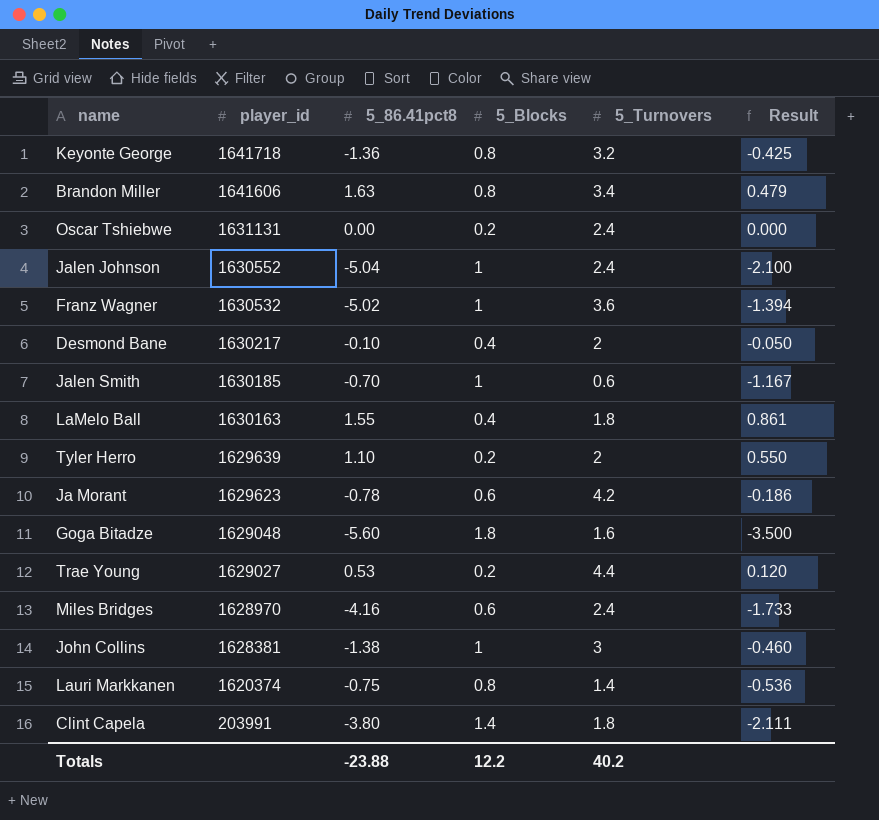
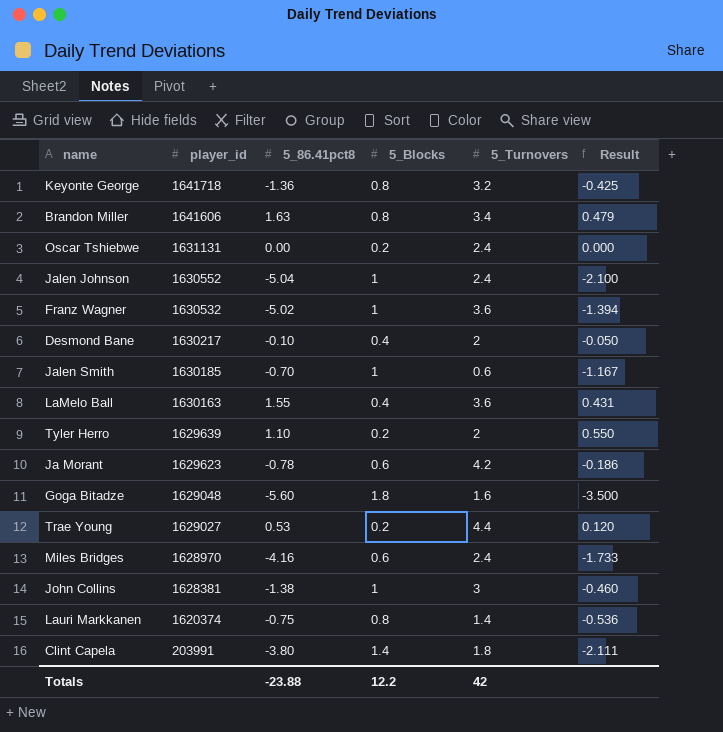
LaMelo Ball | 5_Turnovers: 1.8 -> 3.6
LaMelo Ball | Result: 0.861 -> 0.431
Totals | 5_Turnovers: 40.2 -> 42

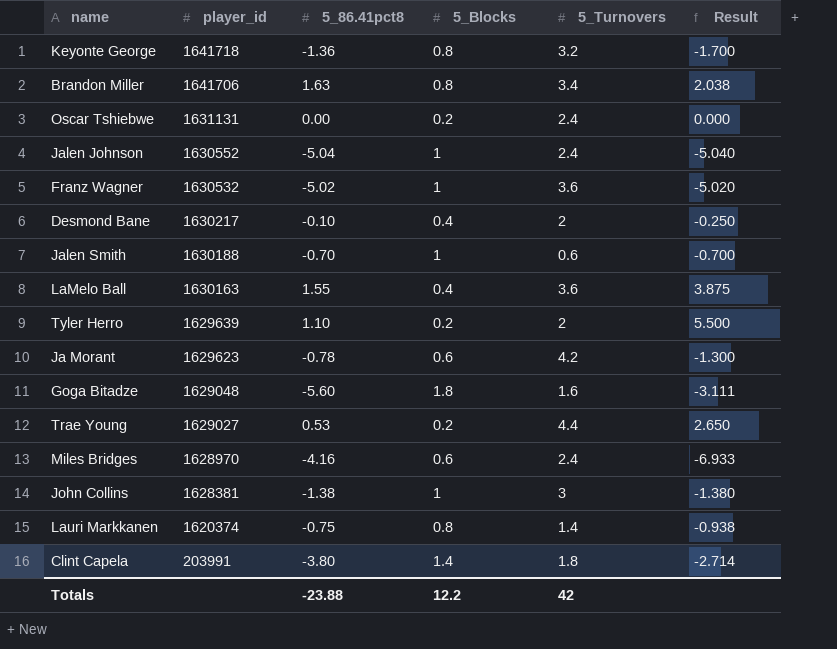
column Result | formula: [5_86.41pct8] / [5_Turnovers] -> [5_86.41pct8] / [5_Blocks]
Brandon Miller | player_id: 1641606 -> 1641706
Jalen Smith | player_id: 1630185 -> 1630188

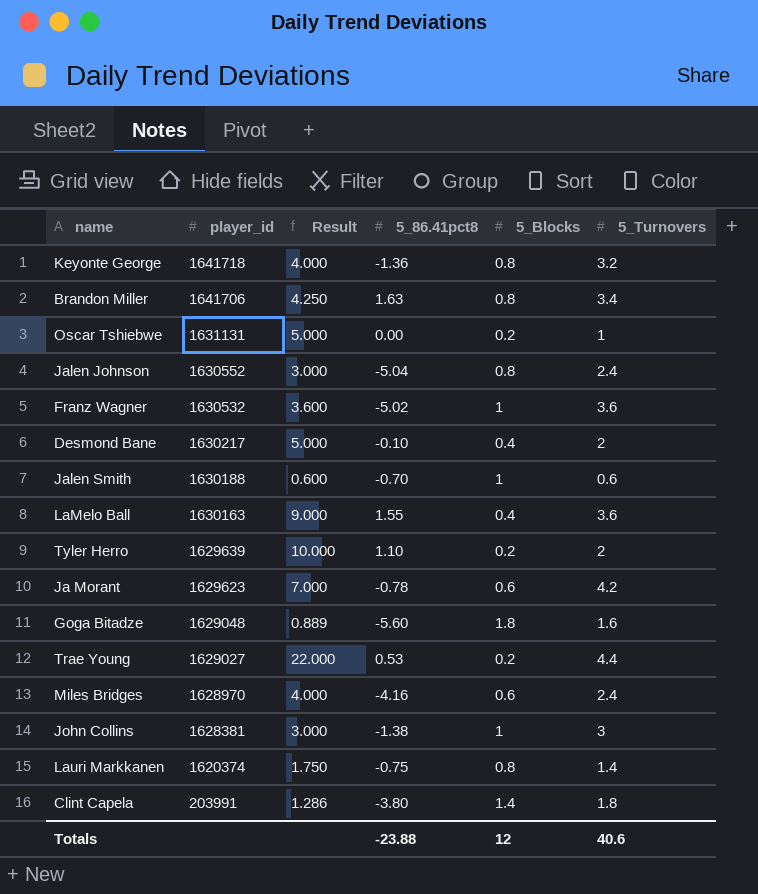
column Result | formula: [5_86.41pct8] / [5_Blocks] -> [5_Turnovers] / [5_Blocks]
column Result | position: 6 -> 3
Oscar Tshiebwe | 5_Turnovers: 2.4 -> 1
Jalen Johnson | 5_Blocks: 1 -> 0.8
Totals | 5_Blocks: 12.2 -> 12
Totals | 5_Turnovers: 42 -> 40.6

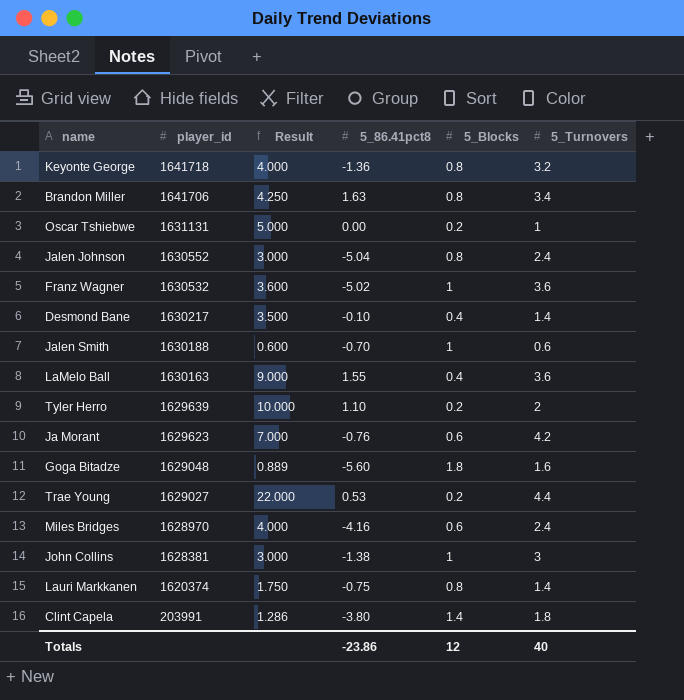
Desmond Bane | Result: 5.000 -> 3.500
Desmond Bane | 5_Turnovers: 2 -> 1.4
Ja Morant | 5_86.41pct8: -0.78 -> -0.76
Totals | 5_86.41pct8: -23.88 -> -23.86
Totals | 5_Turnovers: 40.6 -> 40

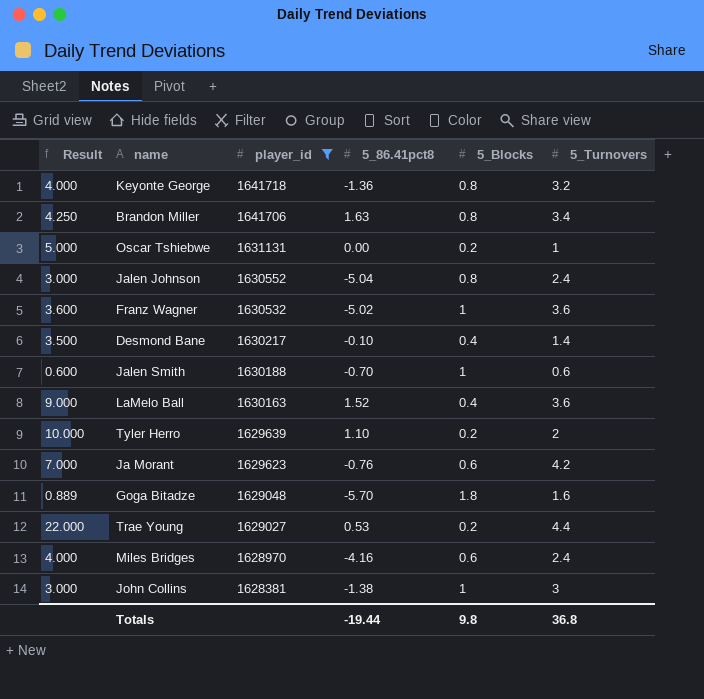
filter: none -> player_id >= 1628381
column Result | position: 3 -> 1
LaMelo Ball | 5_86.41pct8: 1.55 -> 1.52
Goga Bitadze | 5_86.41pct8: -5.60 -> -5.70
Totals | 5_86.41pct8: -23.86 -> -19.44
Totals | 5_Blocks: 12 -> 9.8
Totals | 5_Turnovers: 40 -> 36.8

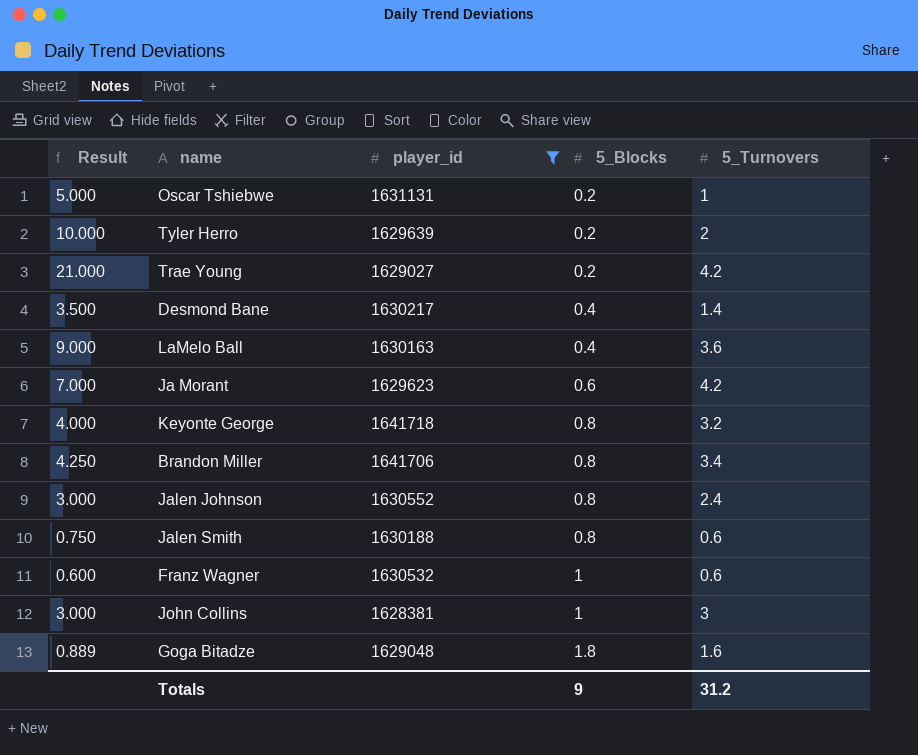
row order: player_id descending -> 5_Blocks ascending
column 5_86.41pct8 | position: 4 -> none
row Miles Bridges: 4.000 | 1628970 | -4.16 | 0.6 | 2.4 -> none
Trae Young | Result: 22.000 -> 21.000
Trae Young | 5_Turnovers: 4.4 -> 4.2
Jalen Smith | Result: 0.600 -> 0.750
Jalen Smith | 5_Blocks: 1 -> 0.8
Franz Wagner | Result: 3.600 -> 0.600
Franz Wagner | 5_Turnovers: 3.6 -> 0.6
Totals | 5_Blocks: 9.8 -> 9
Totals | 5_Turnovers: 36.8 -> 31.2

